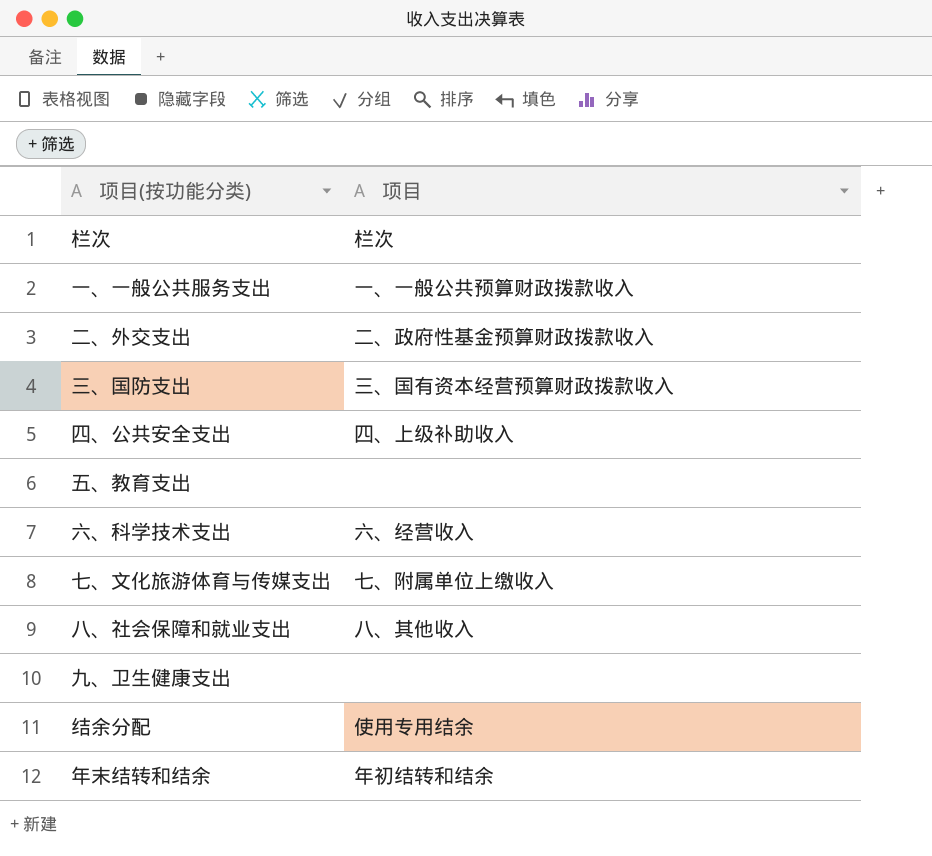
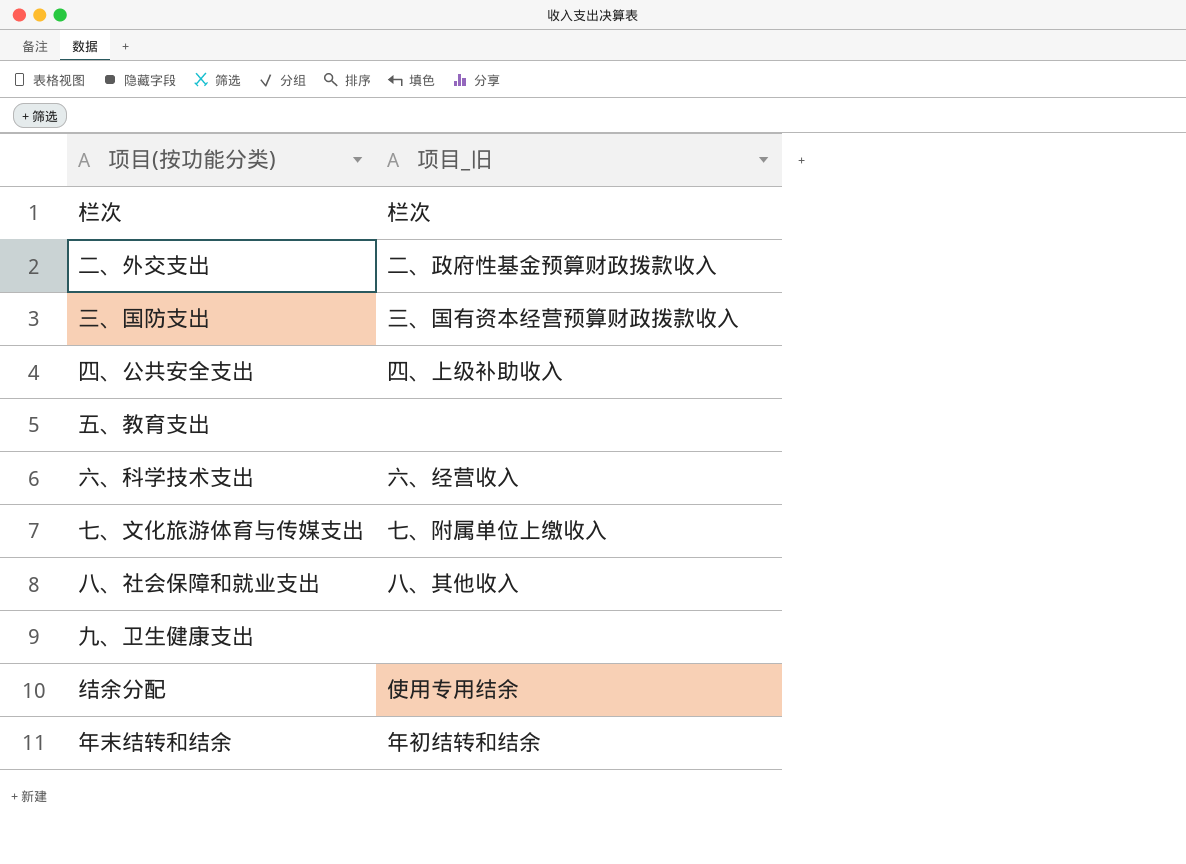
column name: 项目 -> 项目_旧
row 一、一般公共服务支出: 一、一般公共预算财政拨款收入 -> none

